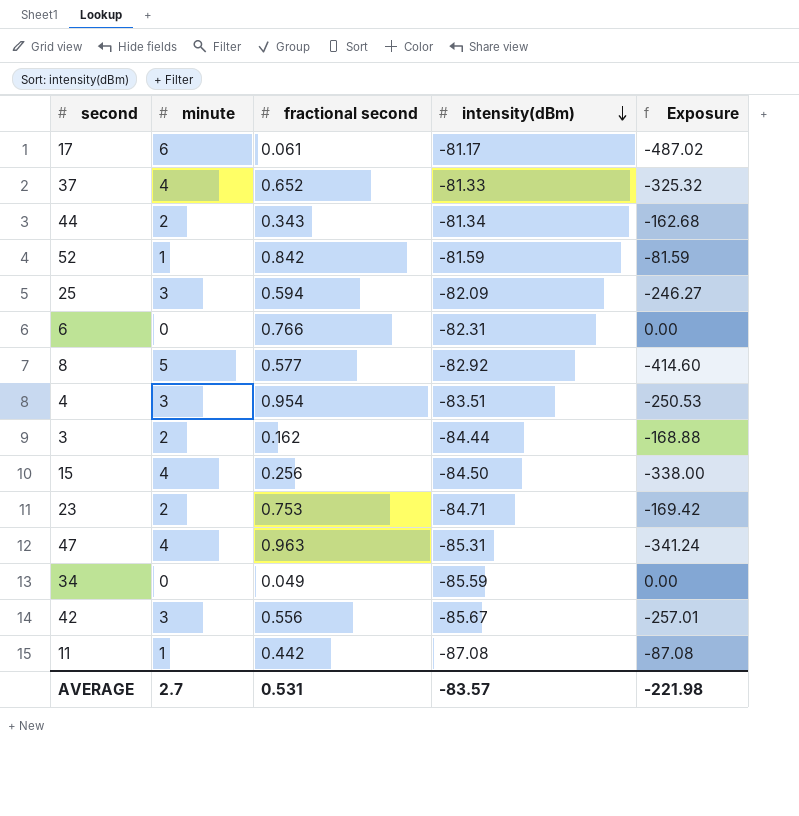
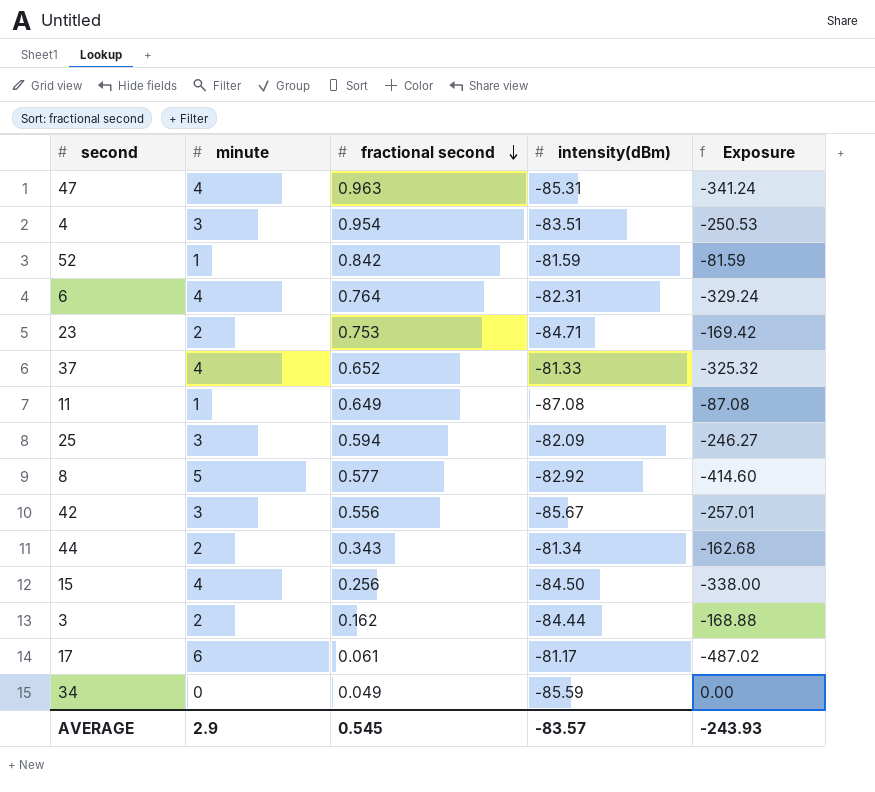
row order: intensity(dBm) descending -> fractional second descending
6 | minute: 0 -> 4
6 | fractional second: 0.766 -> 0.764
6 | Exposure: 0.00 -> -329.24
11 | fractional second: 0.442 -> 0.649
AVERAGE | minute: 2.7 -> 2.9
AVERAGE | fractional second: 0.531 -> 0.545
AVERAGE | Exposure: -221.98 -> -243.93

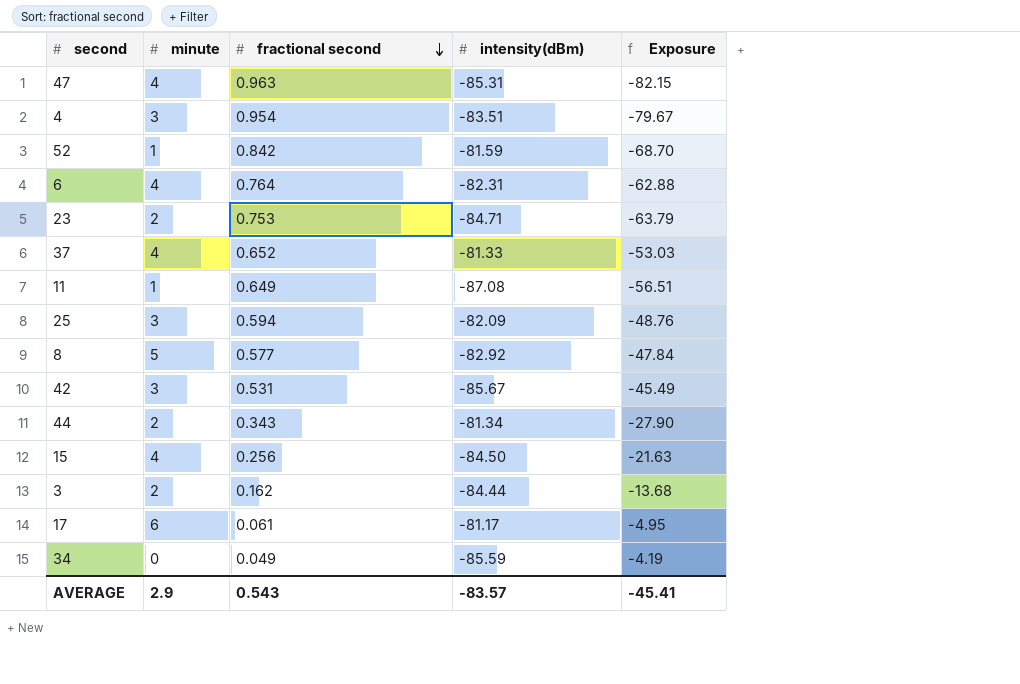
column Exposure | formula: [minute] * [intensity(dBm)] -> [fractional second] * [intensity(dBm)]
42 | fractional second: 0.556 -> 0.531
AVERAGE | fractional second: 0.545 -> 0.543
AVERAGE | Exposure: -243.93 -> -45.41

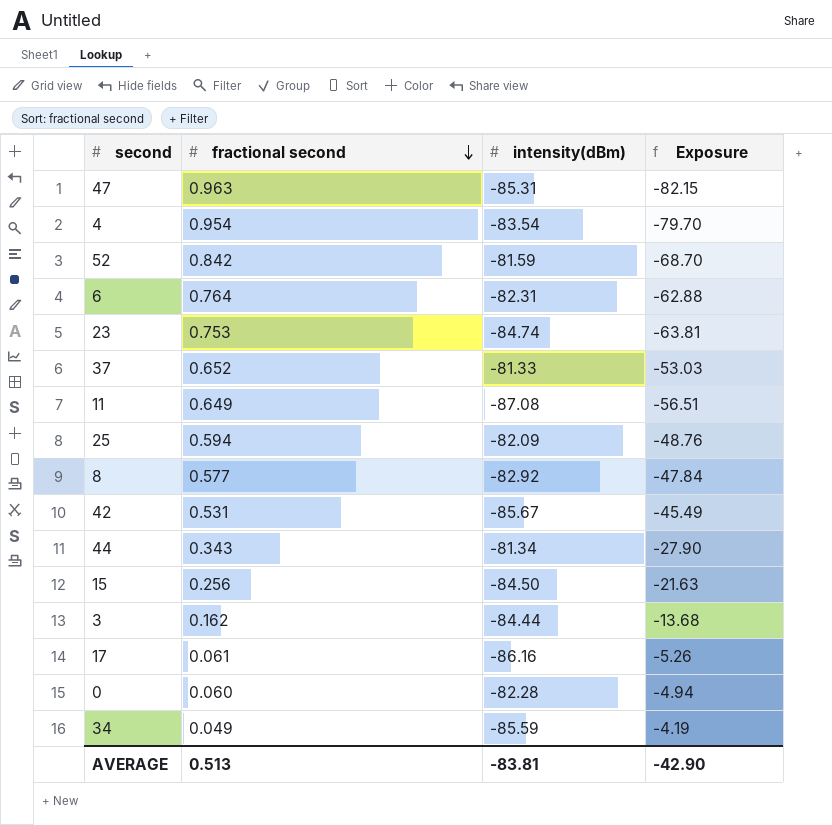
column minute | position: 2 -> none
4 | intensity(dBm): -83.51 -> -83.54
4 | Exposure: -79.67 -> -79.70
23 | intensity(dBm): -84.71 -> -84.74
23 | Exposure: -63.79 -> -63.81
17 | intensity(dBm): -81.17 -> -86.16
17 | Exposure: -4.95 -> -5.26
row 0: none -> 0.060 | -82.28 | -4.94
AVERAGE | fractional second: 0.543 -> 0.513
AVERAGE | intensity(dBm): -83.57 -> -83.81
AVERAGE | Exposure: -45.41 -> -42.90

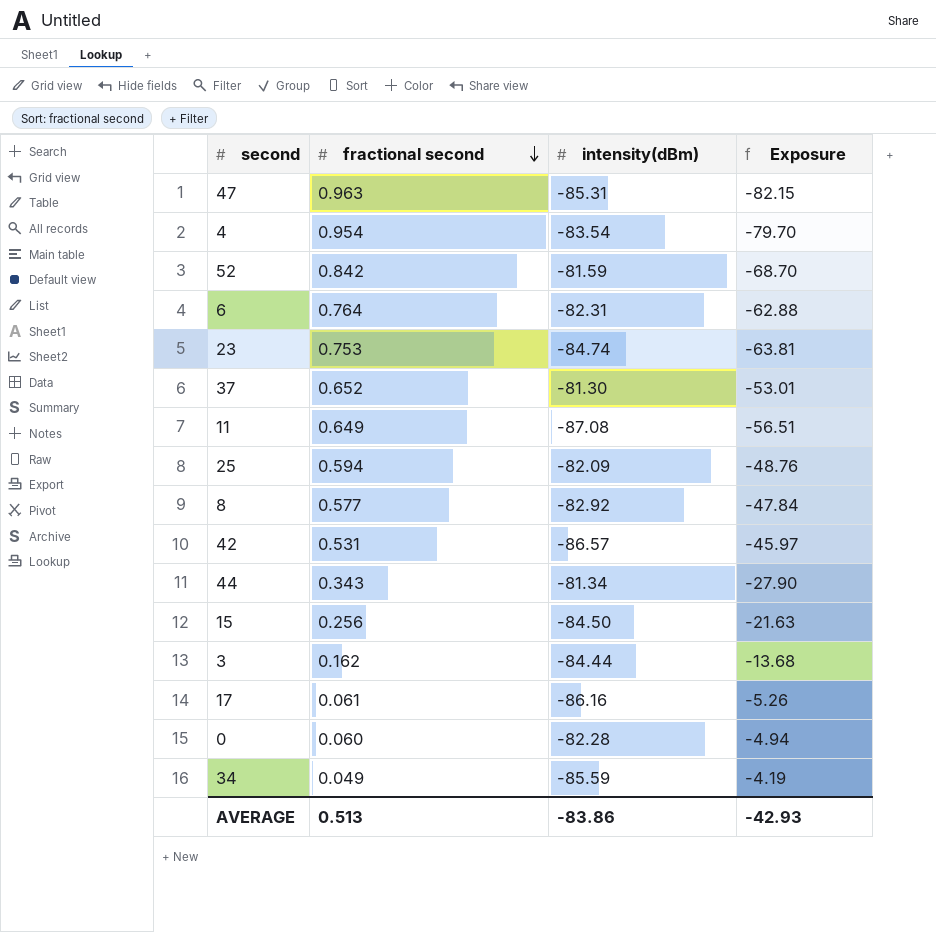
37 | intensity(dBm): -81.33 -> -81.30
37 | Exposure: -53.03 -> -53.01
42 | intensity(dBm): -85.67 -> -86.57
42 | Exposure: -45.49 -> -45.97
AVERAGE | intensity(dBm): -83.81 -> -83.86
AVERAGE | Exposure: -42.90 -> -42.93

